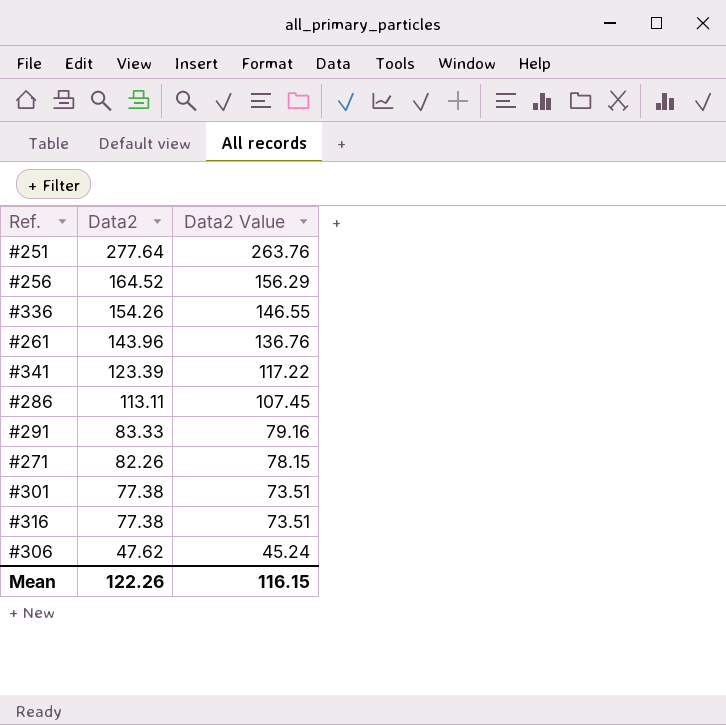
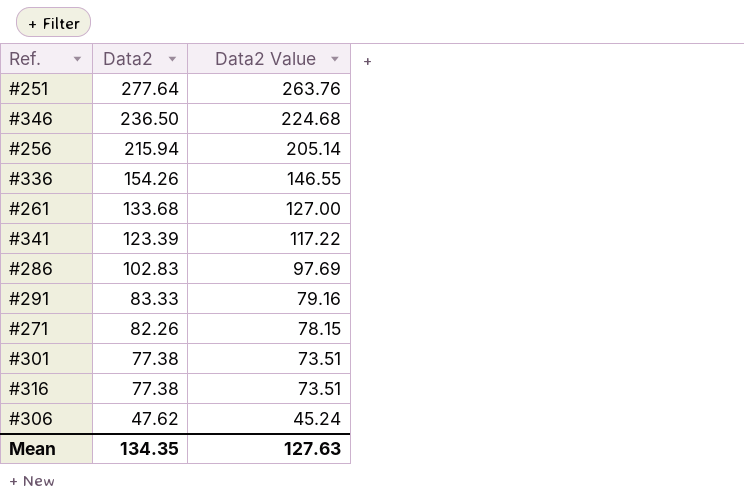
row #346: none -> 236.50 | 224.68
#256 | Data2: 164.52 -> 215.94
#256 | Data2 Value: 156.29 -> 205.14
#261 | Data2: 143.96 -> 133.68
#261 | Data2 Value: 136.76 -> 127.00
#286 | Data2: 113.11 -> 102.83
#286 | Data2 Value: 107.45 -> 97.69
Mean | Data2: 122.26 -> 134.35
Mean | Data2 Value: 116.15 -> 127.63

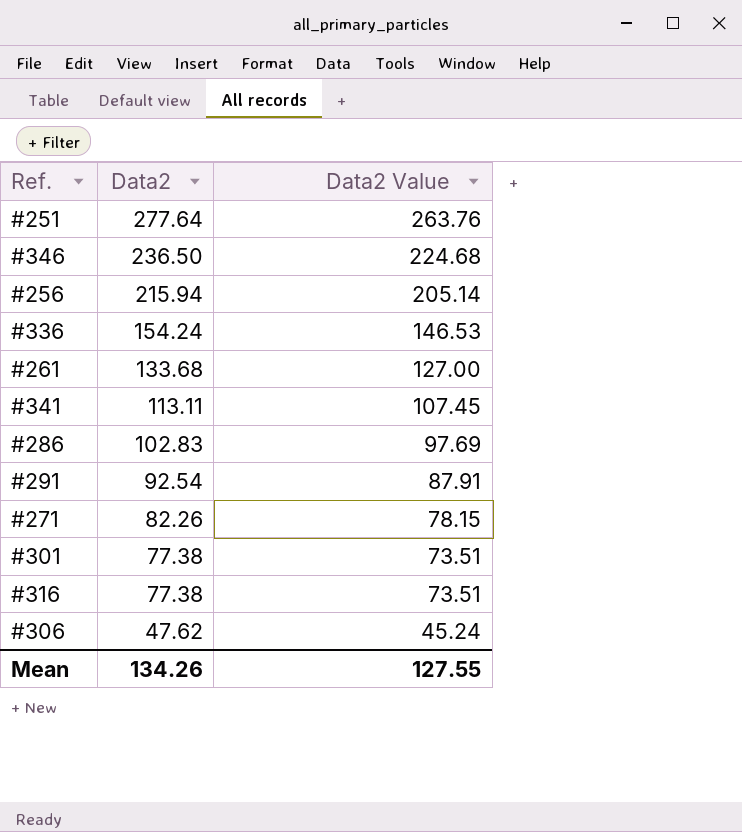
#336 | Data2: 154.26 -> 154.24
#336 | Data2 Value: 146.55 -> 146.53
#341 | Data2: 123.39 -> 113.11
#341 | Data2 Value: 117.22 -> 107.45
#291 | Data2: 83.33 -> 92.54
#291 | Data2 Value: 79.16 -> 87.91
Mean | Data2: 134.35 -> 134.26
Mean | Data2 Value: 127.63 -> 127.55

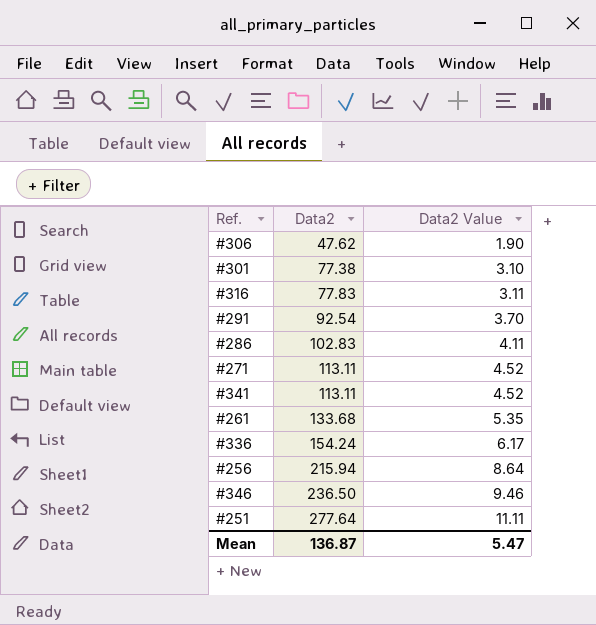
row order: Data2 descending -> Data2 ascending
column Data2 Value | formula: [Data2] * 0.95 -> [Data2] * 0.04
#316 | Data2: 77.38 -> 77.83
#271 | Data2: 82.26 -> 113.11
Mean | Data2: 134.26 -> 136.87
Mean | Data2 Value: 127.55 -> 5.47

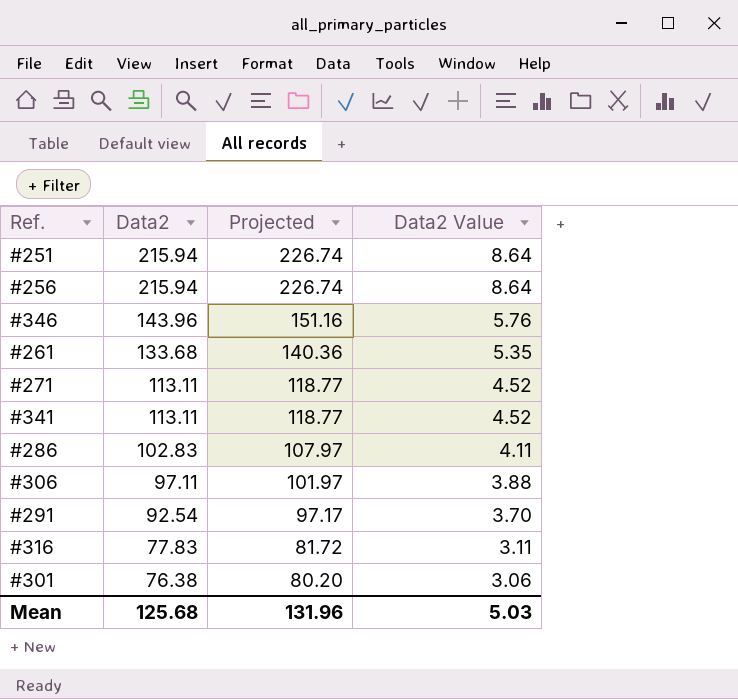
row order: Data2 ascending -> Data2 descending
column Projected | formula: none -> [Data2] * 1.05
row #336: 154.24 | 6.17 -> none
#251 | Data2: 277.64 -> 215.94
#251 | Data2 Value: 11.11 -> 8.64
#346 | Data2: 236.50 -> 143.96
#346 | Data2 Value: 9.46 -> 5.76
#306 | Data2: 47.62 -> 97.11
#306 | Data2 Value: 1.90 -> 3.88
#301 | Data2: 77.38 -> 76.38
#301 | Data2 Value: 3.10 -> 3.06
Mean | Data2: 136.87 -> 125.68
Mean | Data2 Value: 5.47 -> 5.03

